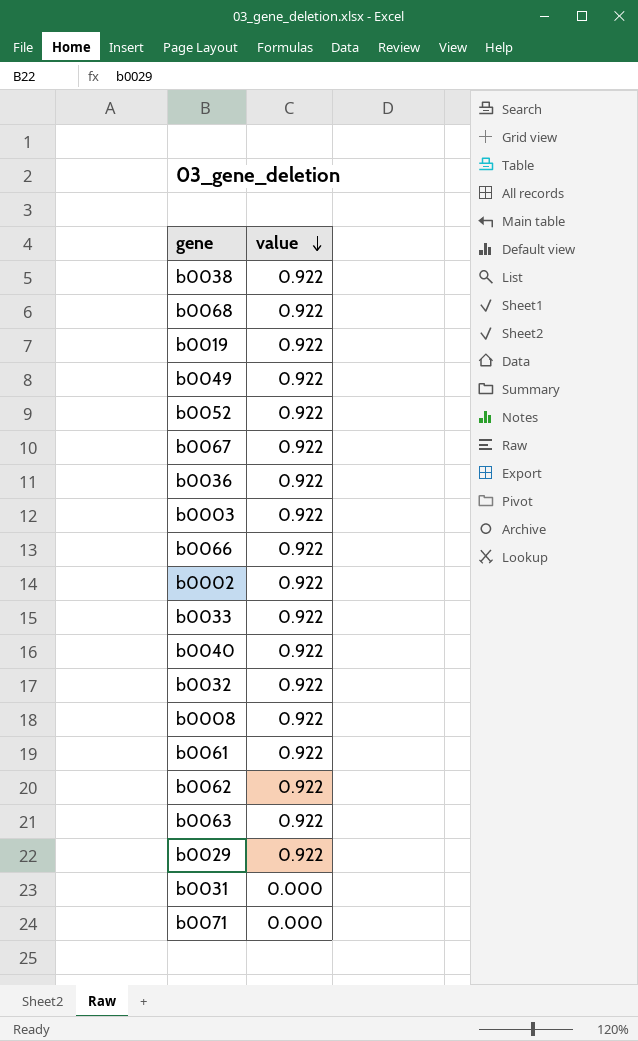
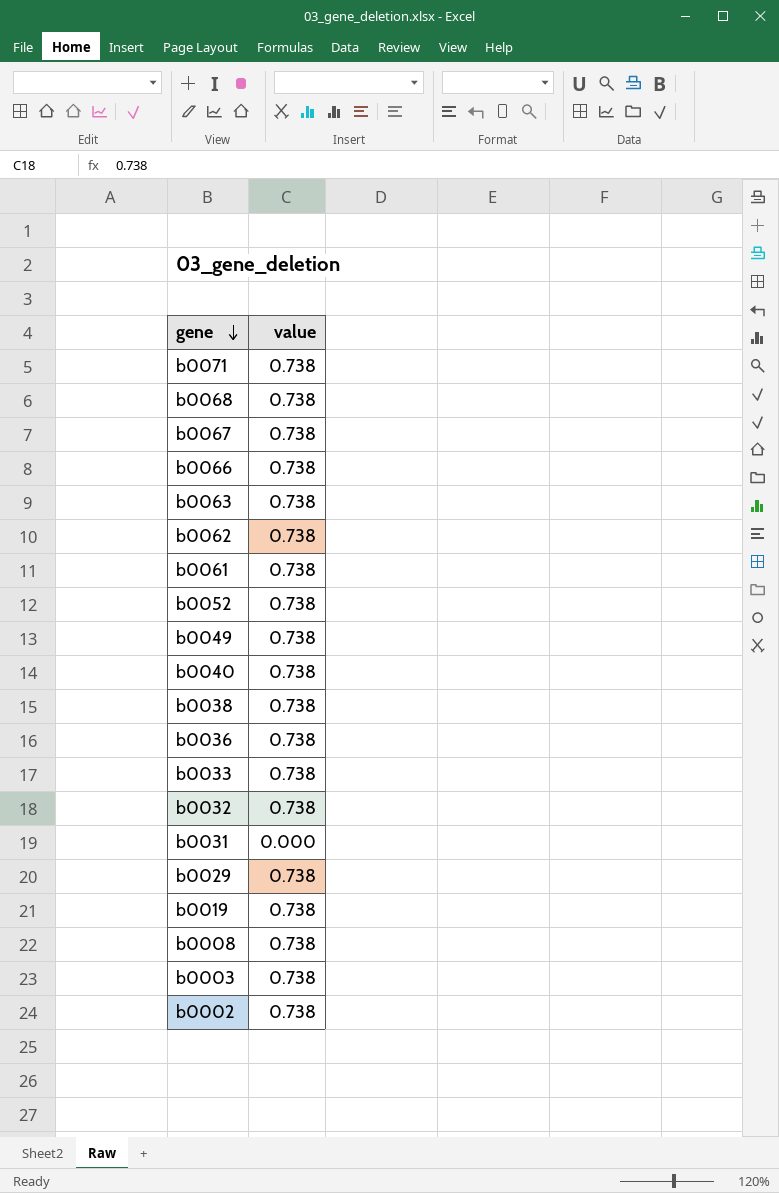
row order: value descending -> gene descending
b0071 | value: 0.000 -> 0.738
b0068 | value: 0.922 -> 0.738
b0067 | value: 0.922 -> 0.738
b0066 | value: 0.922 -> 0.738
b0063 | value: 0.922 -> 0.738
b0062 | value: 0.922 -> 0.738
b0061 | value: 0.922 -> 0.738
b0052 | value: 0.922 -> 0.738
b0049 | value: 0.922 -> 0.738
b0040 | value: 0.922 -> 0.738
b0038 | value: 0.922 -> 0.738
b0036 | value: 0.922 -> 0.738
b0033 | value: 0.922 -> 0.738
b0032 | value: 0.922 -> 0.738
b0029 | value: 0.922 -> 0.738
b0019 | value: 0.922 -> 0.738
b0008 | value: 0.922 -> 0.738
b0003 | value: 0.922 -> 0.738
b0002 | value: 0.922 -> 0.738

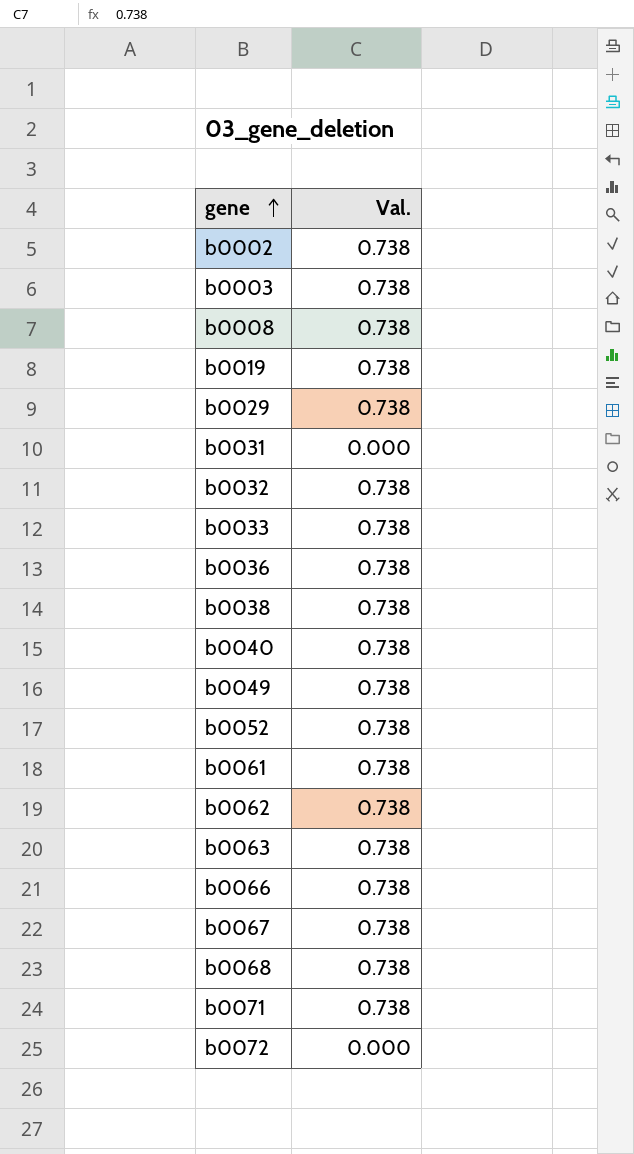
row order: gene descending -> gene ascending
column name: value -> Val.
row b0072: none -> 0.000

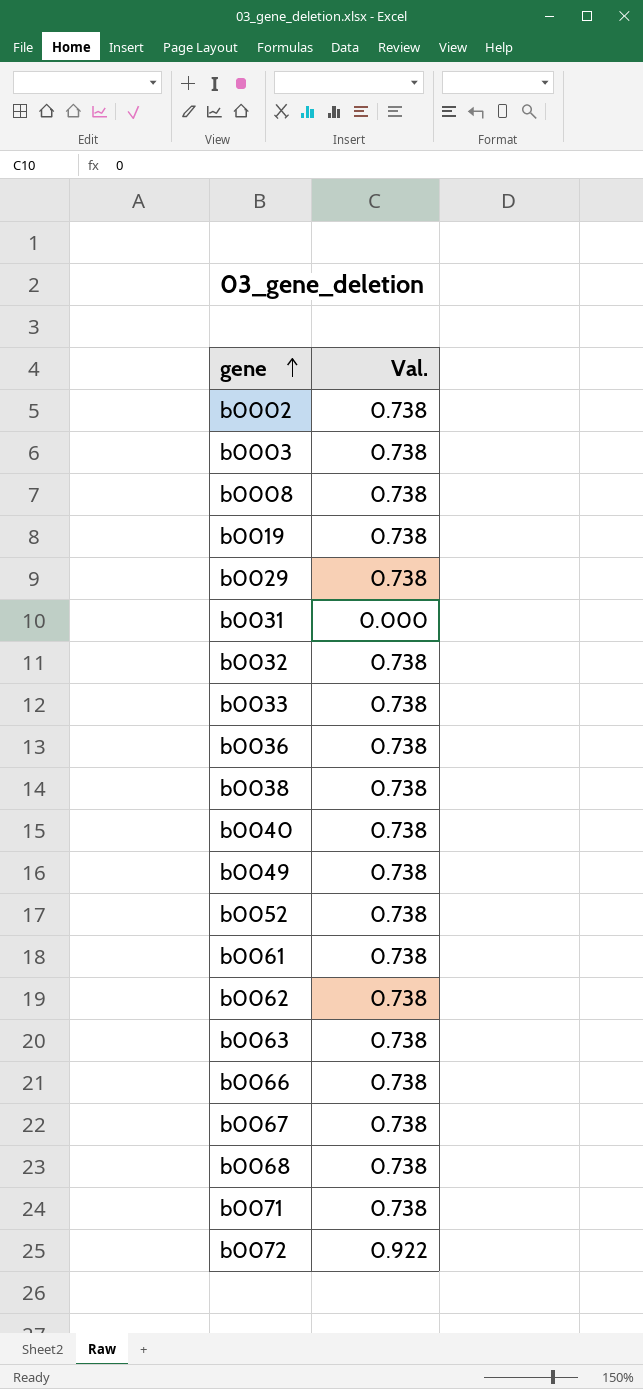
b0072 | Val.: 0.000 -> 0.922

